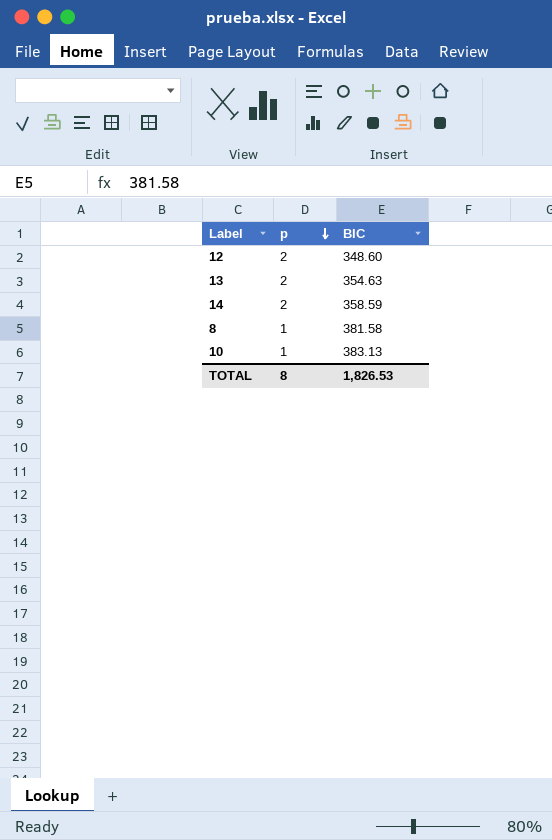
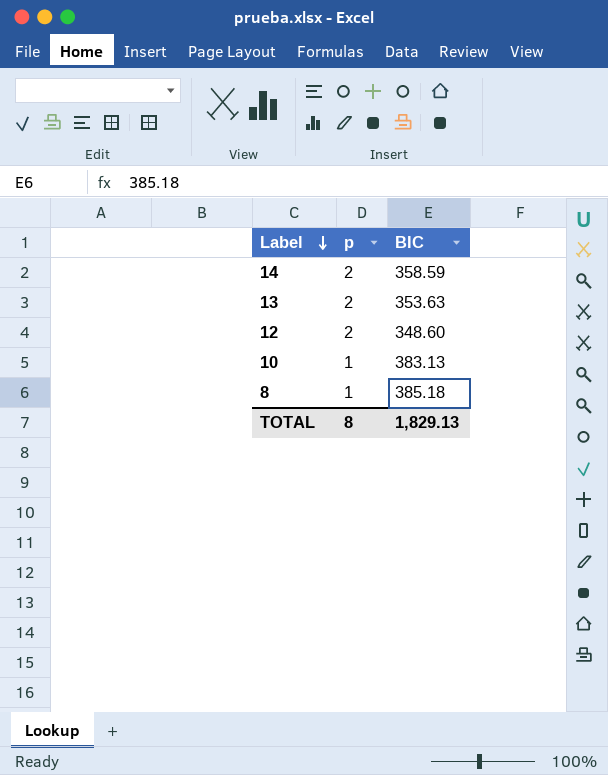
row order: p descending -> Label descending
13 | BIC: 354.63 -> 353.63
8 | BIC: 381.58 -> 385.18
TOTAL | BIC: 1,826.53 -> 1,829.13

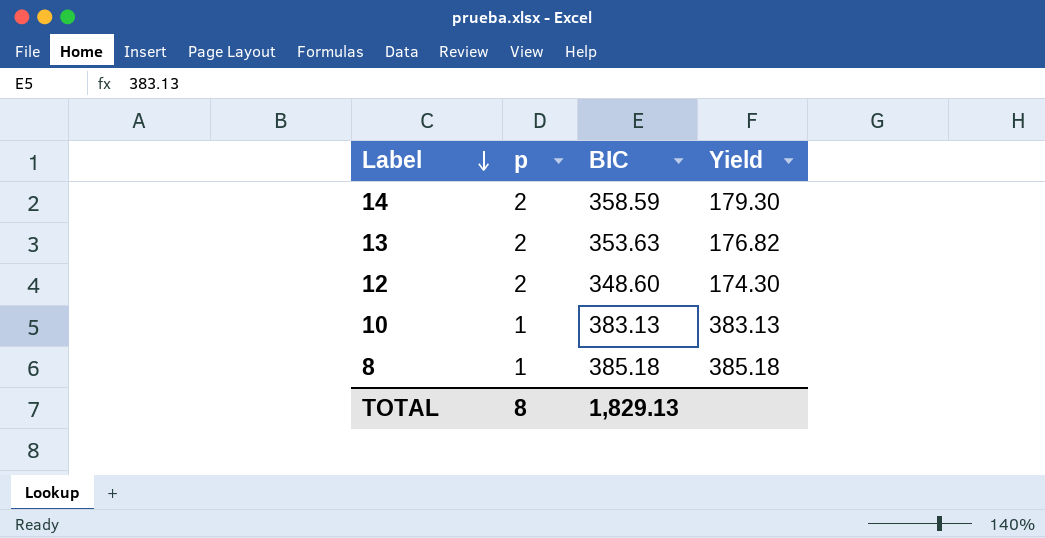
column Yield | formula: none -> [BIC] / [p]

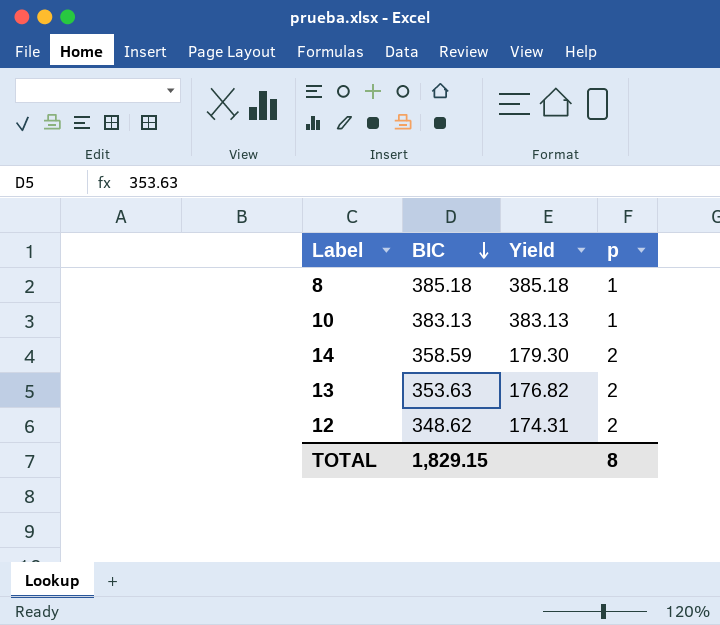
row order: Label descending -> BIC descending
column p | position: 2 -> 4
12 | BIC: 348.60 -> 348.62
12 | Yield: 174.30 -> 174.31
TOTAL | BIC: 1,829.13 -> 1,829.15

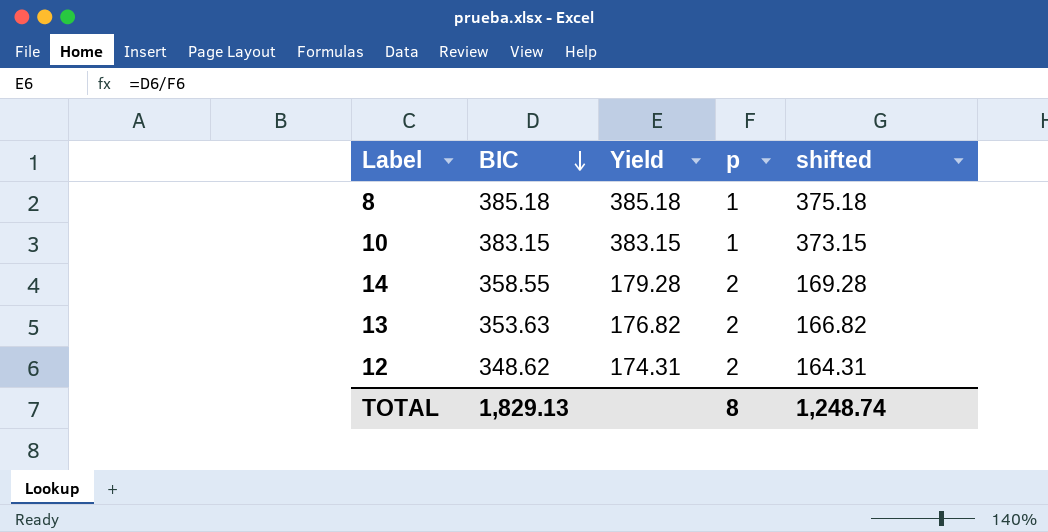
column shifted | formula: none -> [Yield] - 10
10 | BIC: 383.13 -> 383.15
10 | Yield: 383.13 -> 383.15
14 | BIC: 358.59 -> 358.55
14 | Yield: 179.30 -> 179.28
TOTAL | BIC: 1,829.15 -> 1,829.13

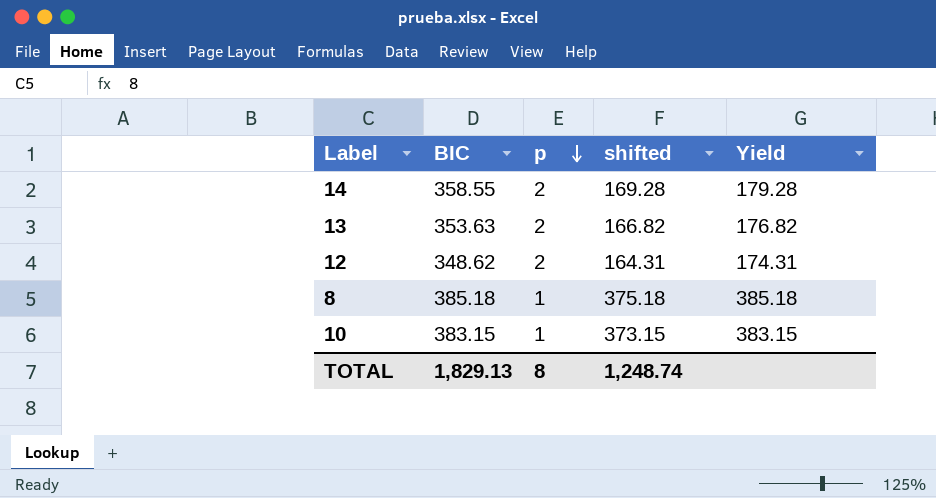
row order: BIC descending -> p descending
column Yield | position: 3 -> 5

